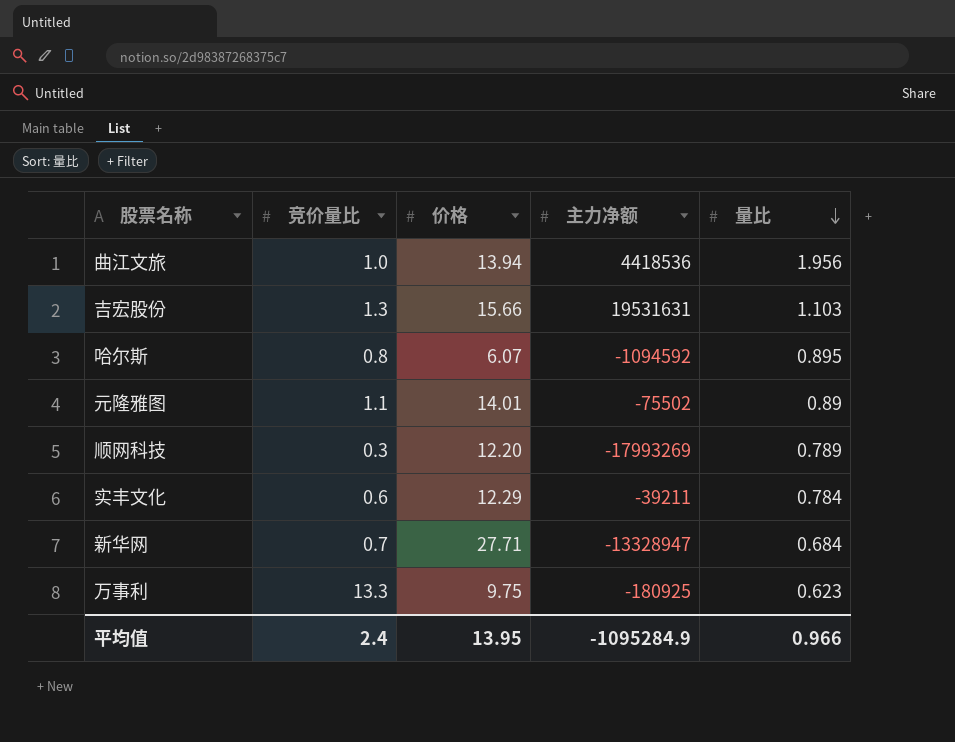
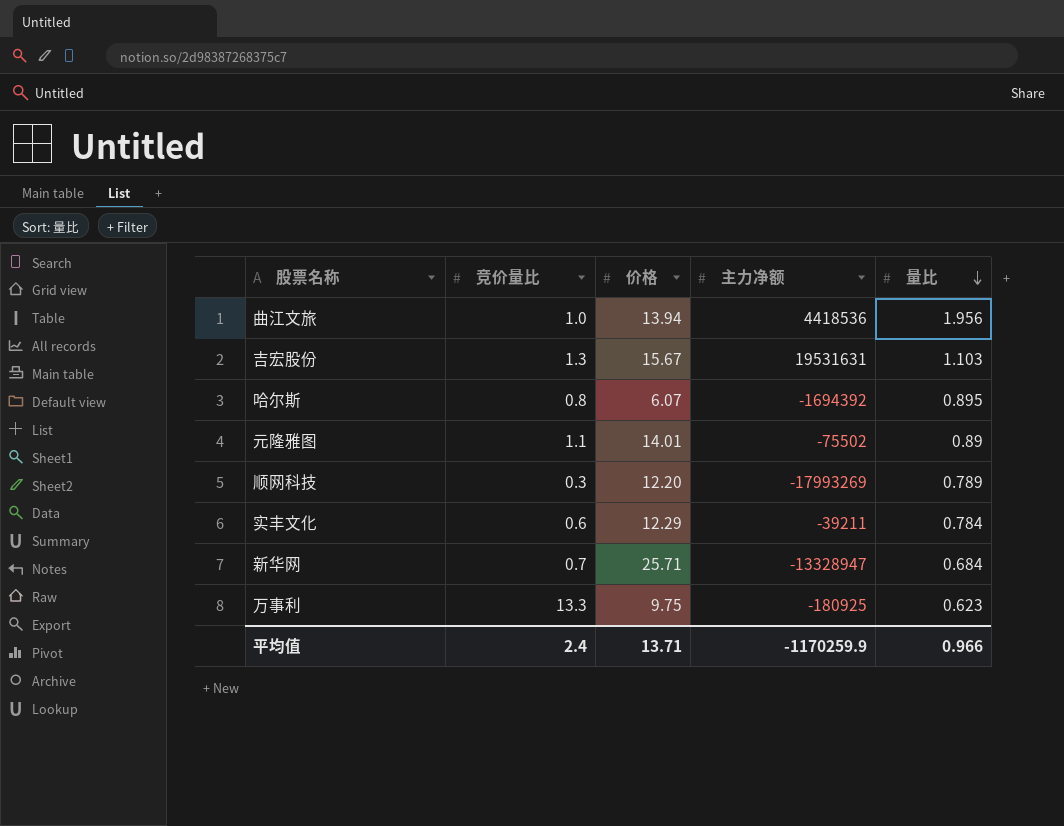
吉宏股份 | 价格: 15.66 -> 15.67
哈尔斯 | 主力净额: -1094592 -> -1694392
新华网 | 价格: 27.71 -> 25.71
平均值 | 价格: 13.95 -> 13.71
平均值 | 主力净额: -1095284.9 -> -1170259.9

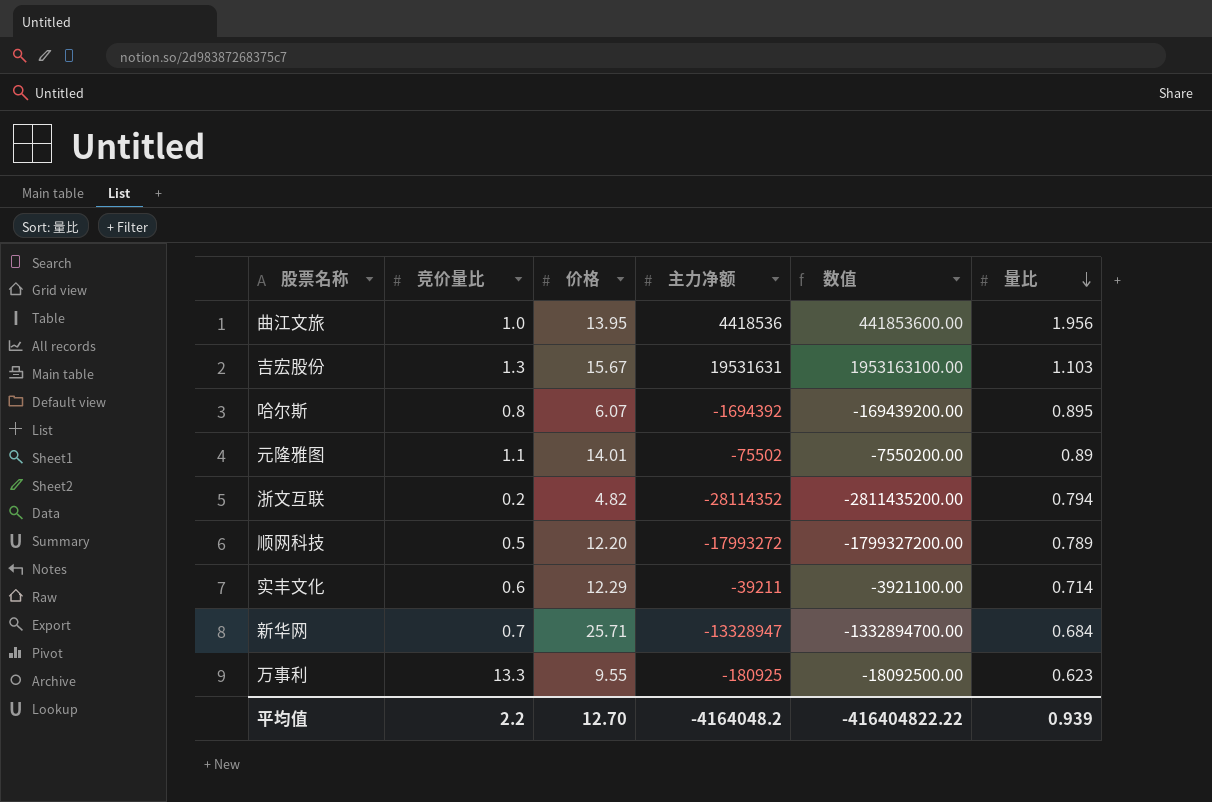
column 数值 | formula: none -> [主力净额] * 100
曲江文旅 | 价格: 13.94 -> 13.95
row 浙文互联: none -> 0.2 | 4.82 | -28114352 | -2811435200.00 | 0.794
顺网科技 | 竞价量比: 0.3 -> 0.5
顺网科技 | 主力净额: -17993269 -> -17993272
实丰文化 | 量比: 0.784 -> 0.714
万事利 | 价格: 9.75 -> 9.55
平均值 | 竞价量比: 2.4 -> 2.2
平均值 | 价格: 13.71 -> 12.70
平均值 | 主力净额: -1170259.9 -> -4164048.2
平均值 | 量比: 0.966 -> 0.939

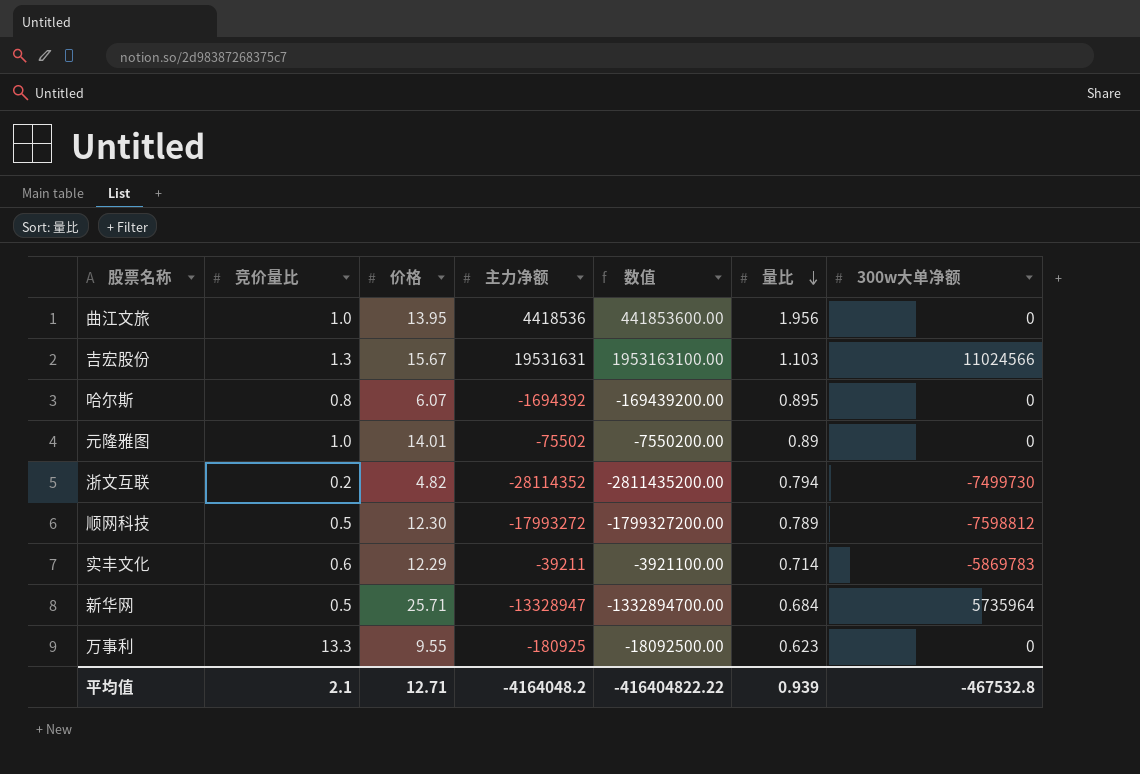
column 300w大单净额 | position: none -> 7
元隆雅图 | 竞价量比: 1.1 -> 1.0
顺网科技 | 价格: 12.20 -> 12.30
新华网 | 竞价量比: 0.7 -> 0.5
平均值 | 竞价量比: 2.2 -> 2.1
平均值 | 价格: 12.70 -> 12.71

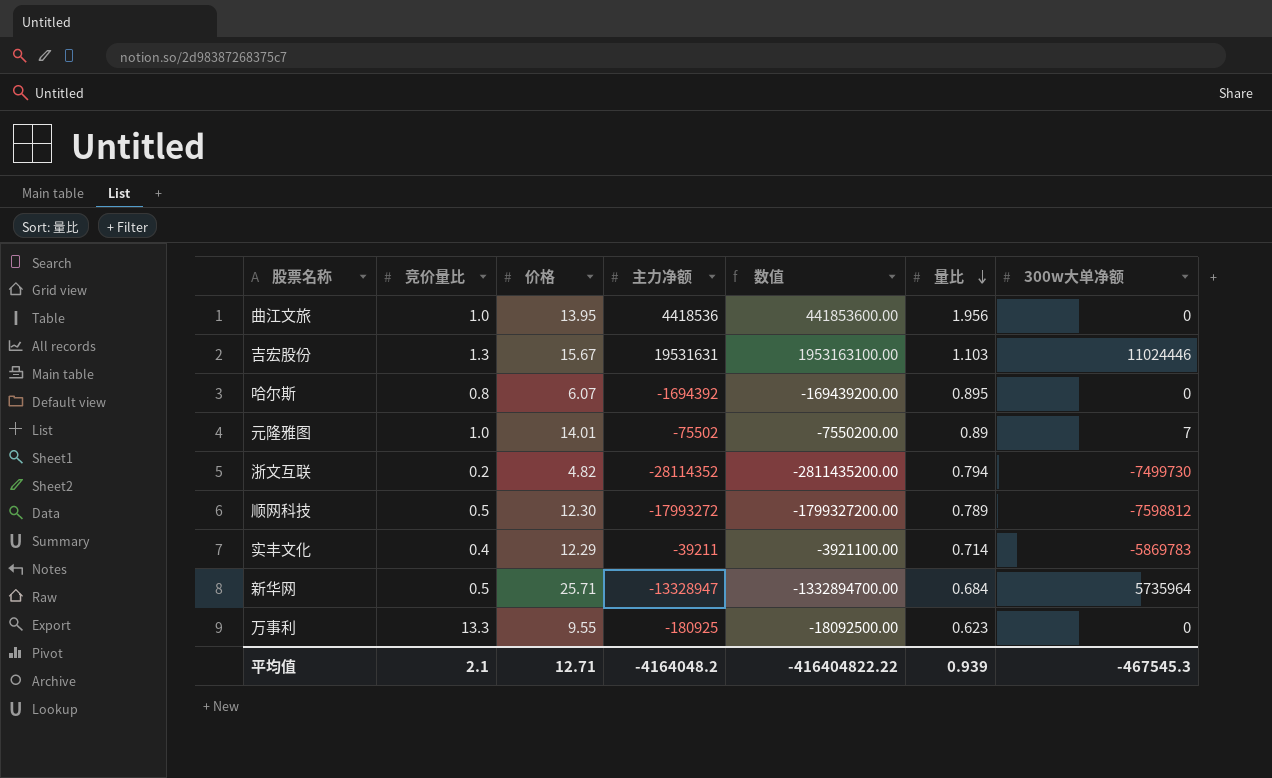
吉宏股份 | 300w大单净额: 11024566 -> 11024446
元隆雅图 | 300w大单净额: 0 -> 7
实丰文化 | 竞价量比: 0.6 -> 0.4
平均值 | 300w大单净额: -467532.8 -> -467545.3

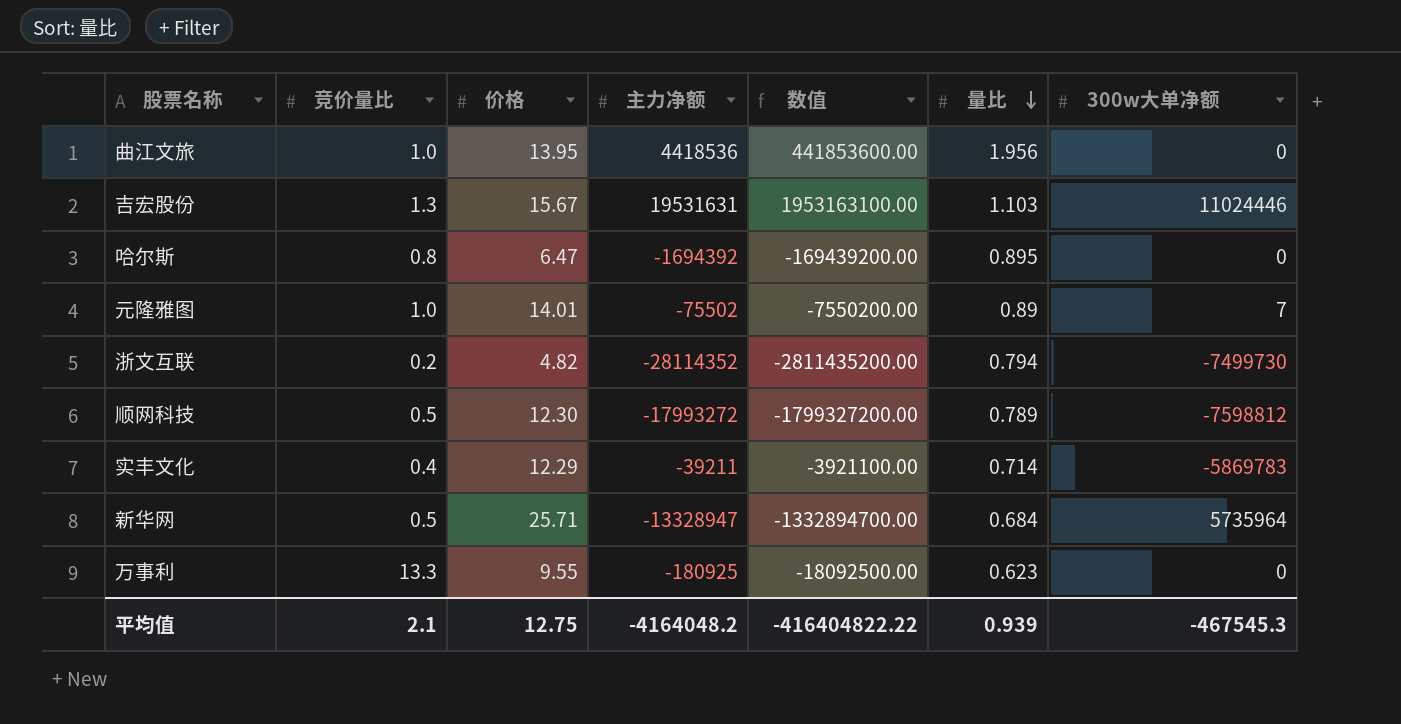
哈尔斯 | 价格: 6.07 -> 6.47
平均值 | 价格: 12.71 -> 12.75

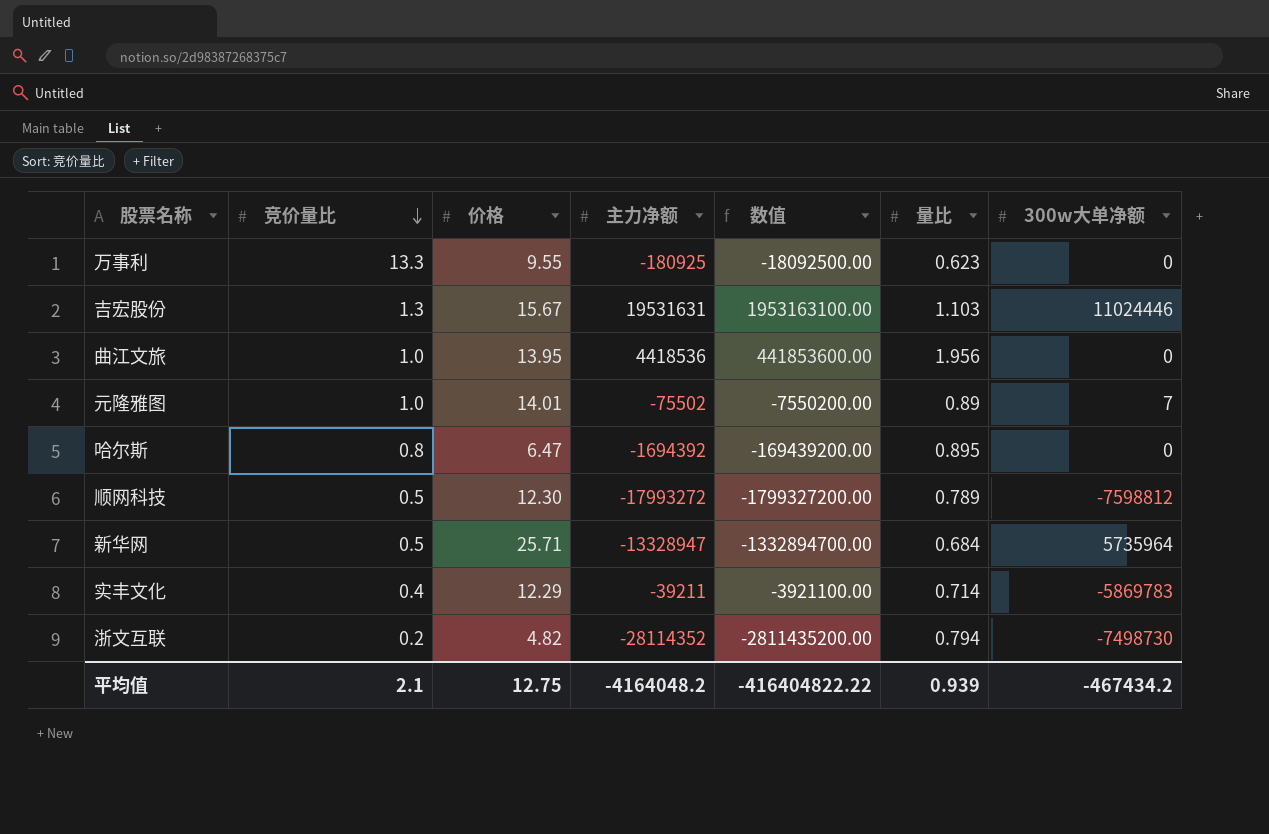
row order: 量比 descending -> 竞价量比 descending
浙文互联 | 300w大单净额: -7499730 -> -7498730
平均值 | 300w大单净额: -467545.3 -> -467434.2

